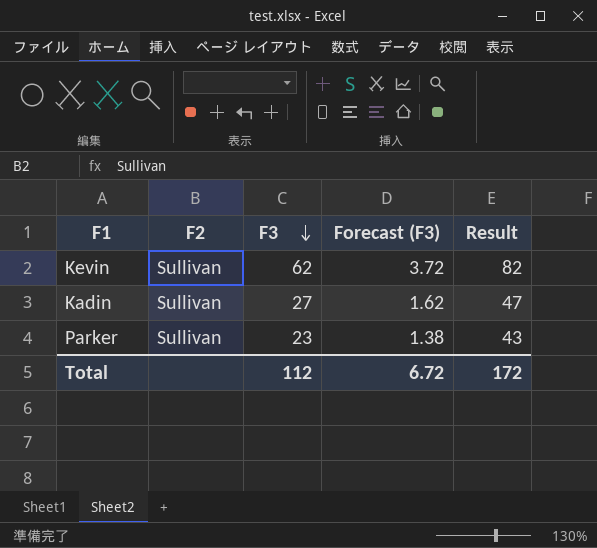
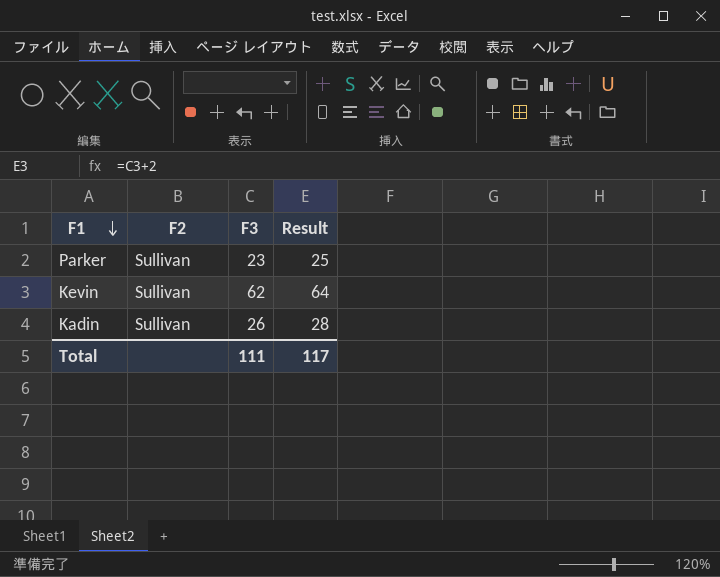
row order: F3 descending -> F1 descending
column Forecast (F3) | formula: [F3] * 0.06 -> none
column Result | formula: [F3] + 20 -> [F3] + 2
Kadin | F3: 27 -> 26
Total | F3: 112 -> 111
Total | Result: 172 -> 117

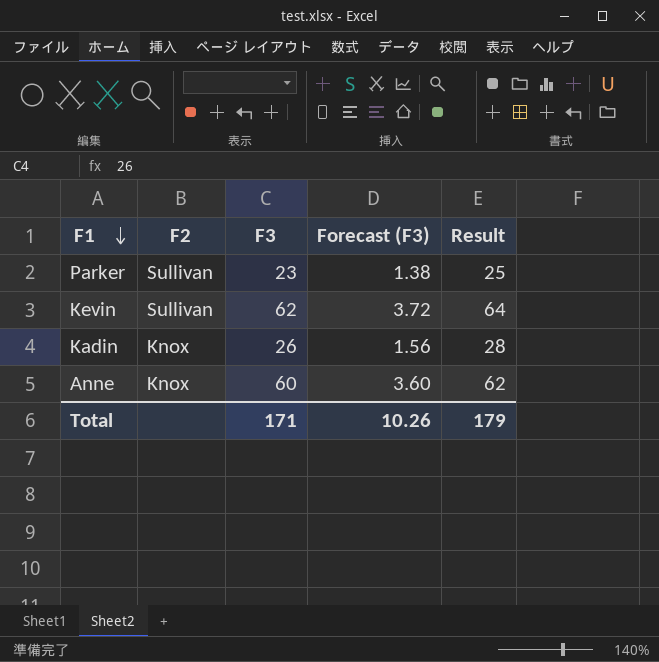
column Forecast (F3) | formula: none -> [F3] * 0.06
Kadin | F2: Sullivan -> Knox
row Anne: none -> Knox | 60 | 3.60 | 62
Total | F3: 111 -> 171
Total | Result: 117 -> 179

